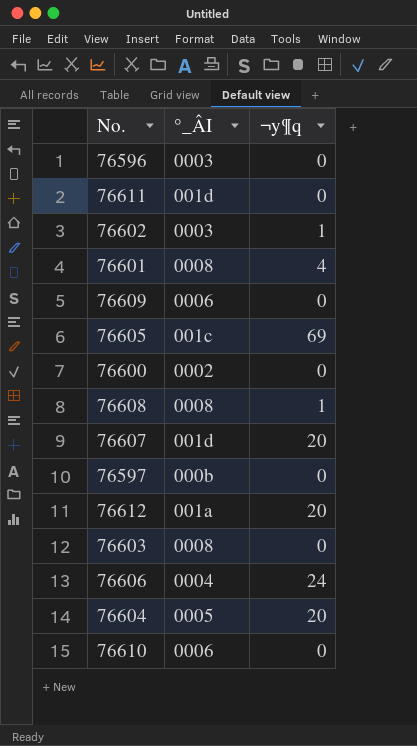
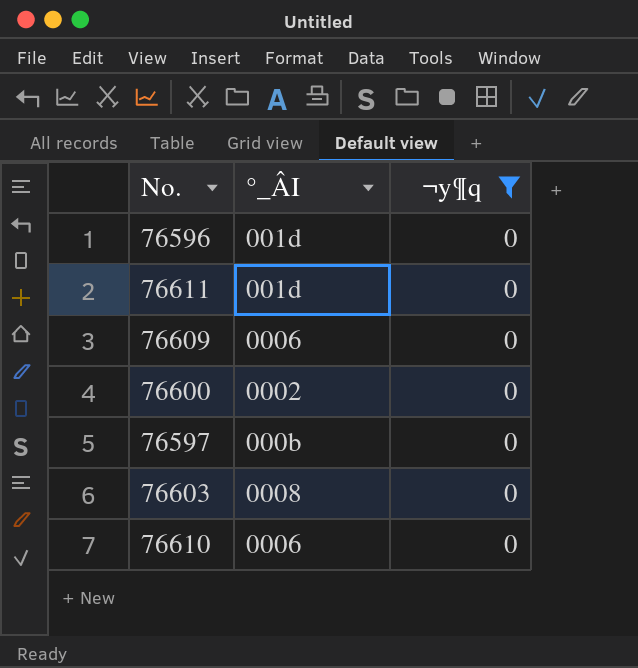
filter: none -> ¬y¶q = 0
76596 | °_ÂI: 0003 -> 001d

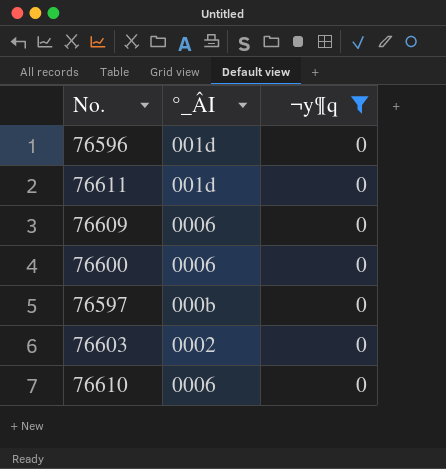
76600 | °_ÂI: 0002 -> 0006
76603 | °_ÂI: 0008 -> 0002

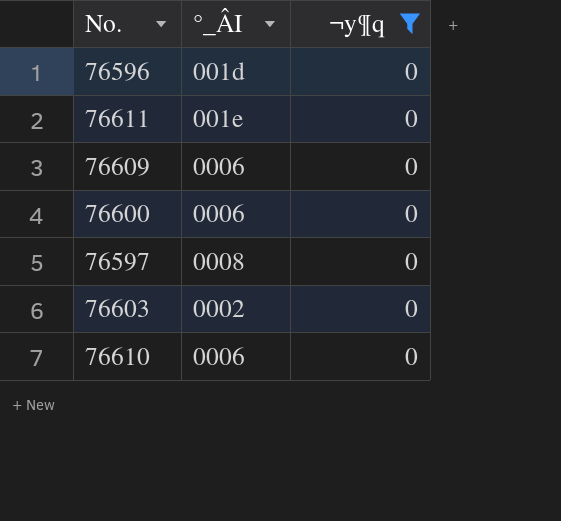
76611 | °_ÂI: 001d -> 001e
76597 | °_ÂI: 000b -> 0008

